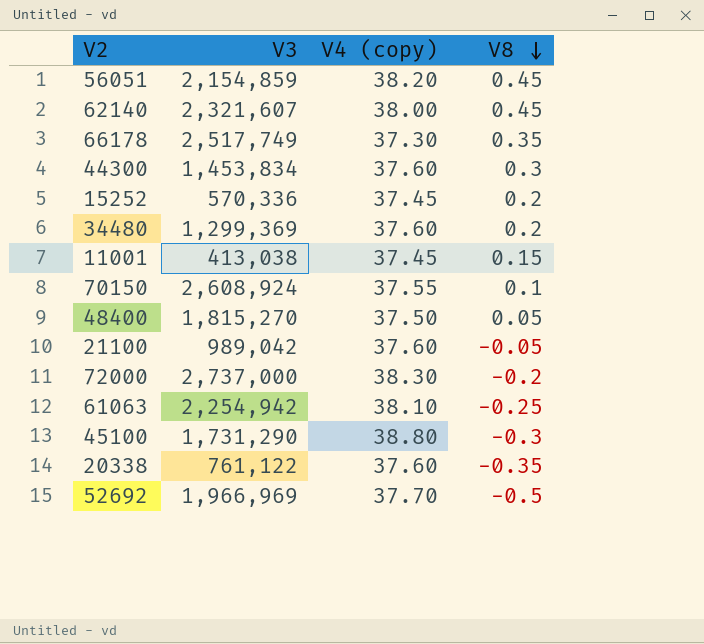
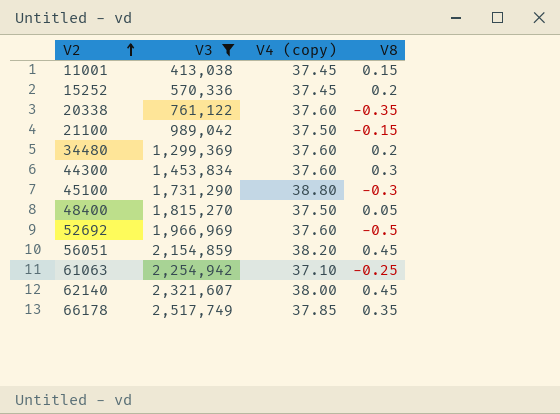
filter: none -> V3 <= 2,517,749
row order: V8 descending -> V2 ascending
21100 | V4 (copy): 37.60 -> 37.50
21100 | V8: -0.05 -> -0.15
52692 | V4 (copy): 37.70 -> 37.60
61063 | V4 (copy): 38.10 -> 37.10
66178 | V4 (copy): 37.30 -> 37.85

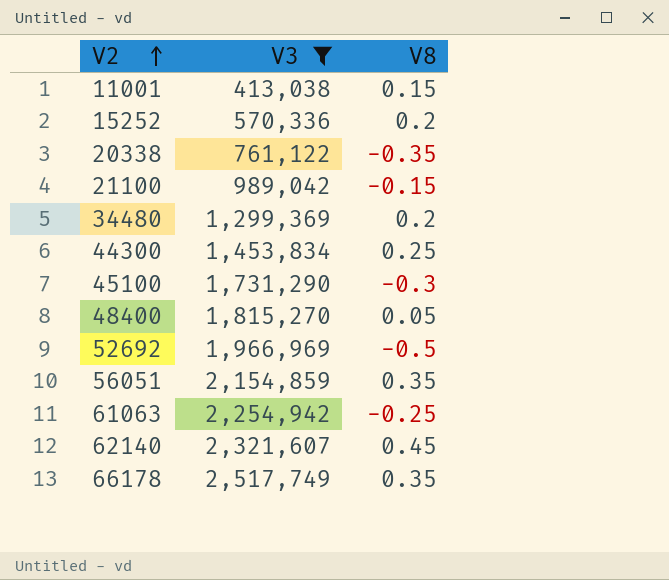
column V4 (copy) | position: 3 -> none
44300 | V8: 0.3 -> 0.25
56051 | V8: 0.45 -> 0.35

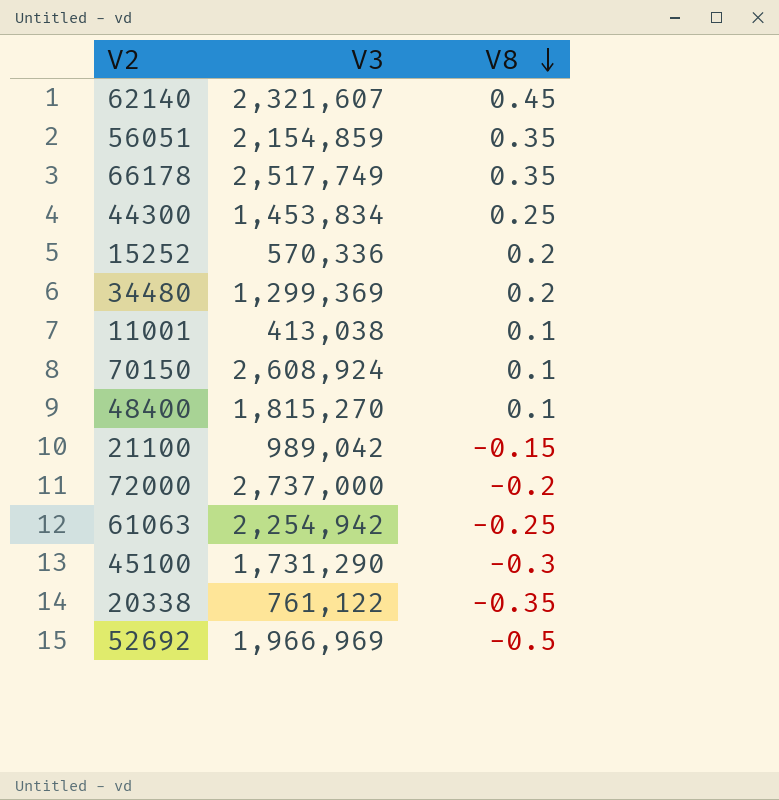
filter: V3 <= 2,517,749 -> none
row order: V2 ascending -> V8 descending
11001 | V8: 0.15 -> 0.1
48400 | V8: 0.05 -> 0.1

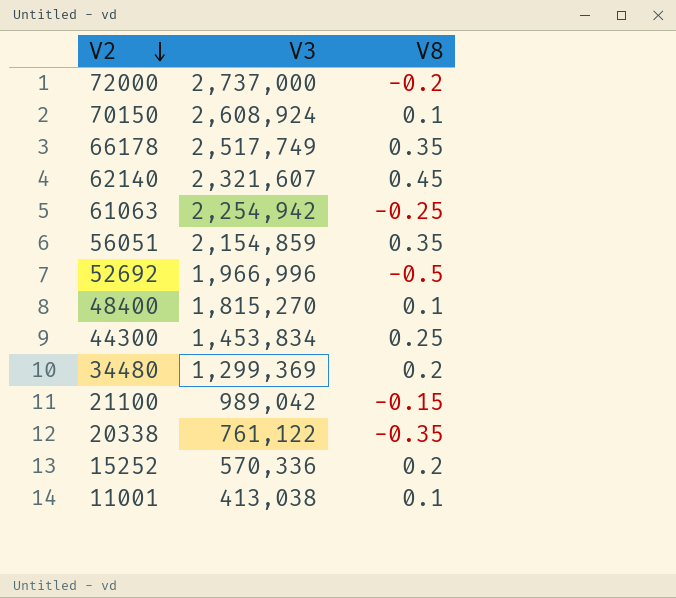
row order: V8 descending -> V2 descending
row 45100: 1,731,290 | -0.3 -> none
52692 | V3: 1,966,969 -> 1,966,996

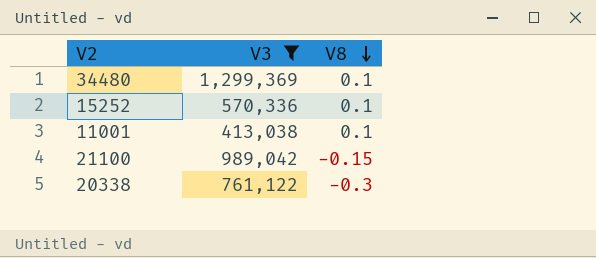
filter: none -> V3 <= 1,299,369
row order: V2 descending -> V8 descending
34480 | V8: 0.2 -> 0.1
15252 | V8: 0.2 -> 0.1
20338 | V8: -0.35 -> -0.3

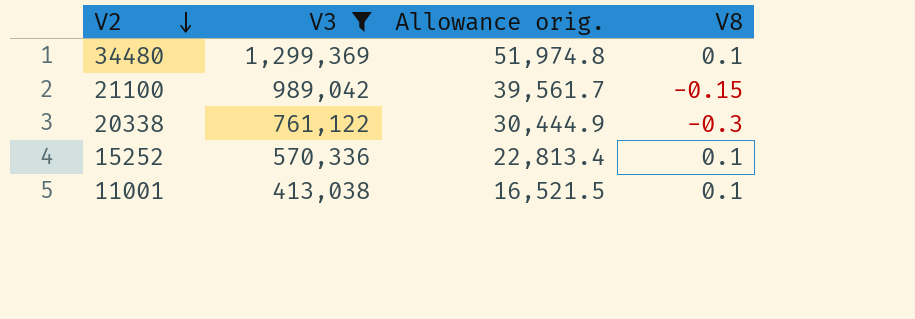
row order: V8 descending -> V2 descending
column Allowance orig. | formula: none -> [V3] * 0.04

